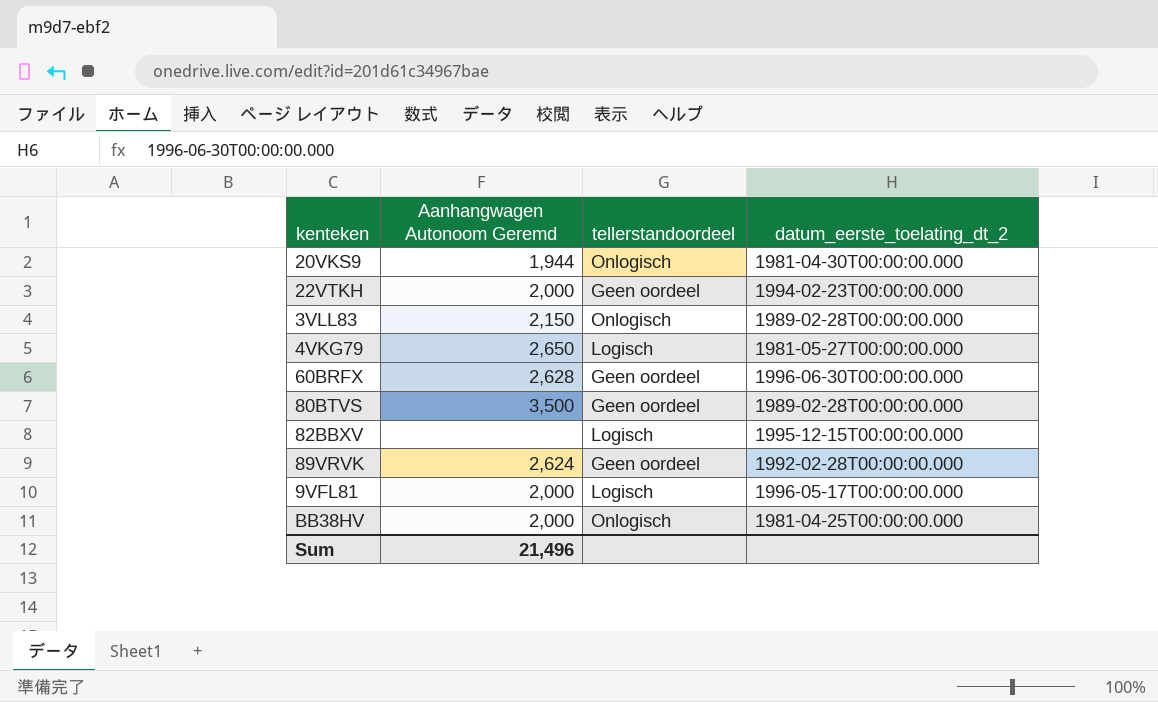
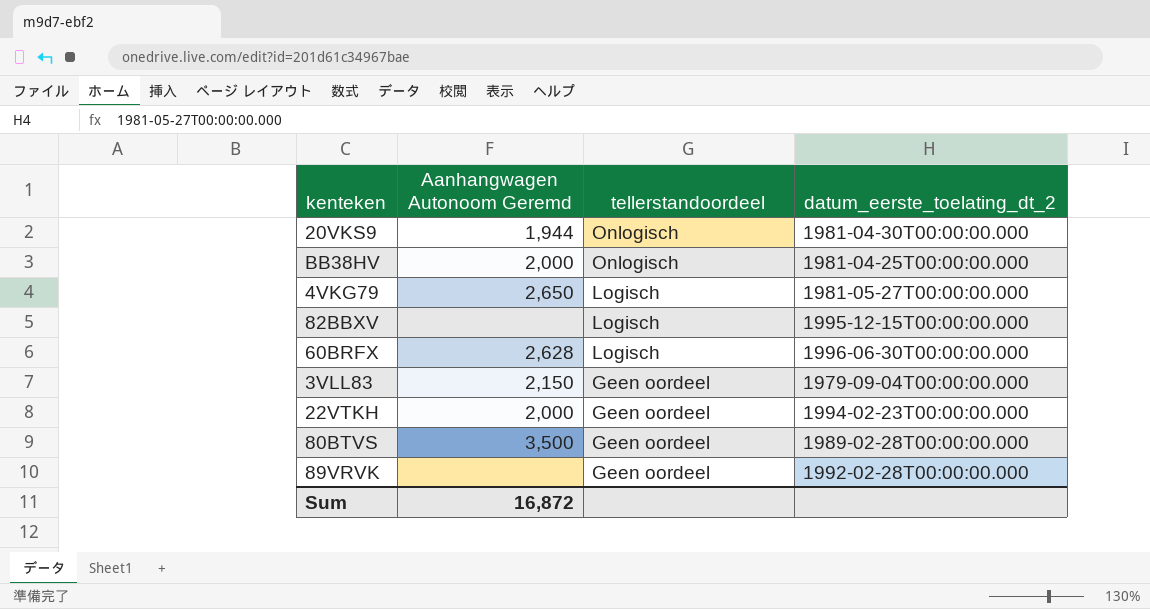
row order: none -> tellerstandoordeel descending
row 9VFL81: 2,000 | Logisch | 1996-05-17T00:00:00.000 -> none
60BRFX | tellerstandoordeel: Geen oordeel -> Logisch
3VLL83 | tellerstandoordeel: Onlogisch -> Geen oordeel
3VLL83 | datum_eerste_toelating_dt_2: 1989-02-28T00:00:00.000 -> 1979-09-04T00:00:00.000
89VRVK | Aanhangwagen Autonoom Geremd: 2,624 -> none
Sum | Aanhangwagen Autonoom Geremd: 21,496 -> 16,872

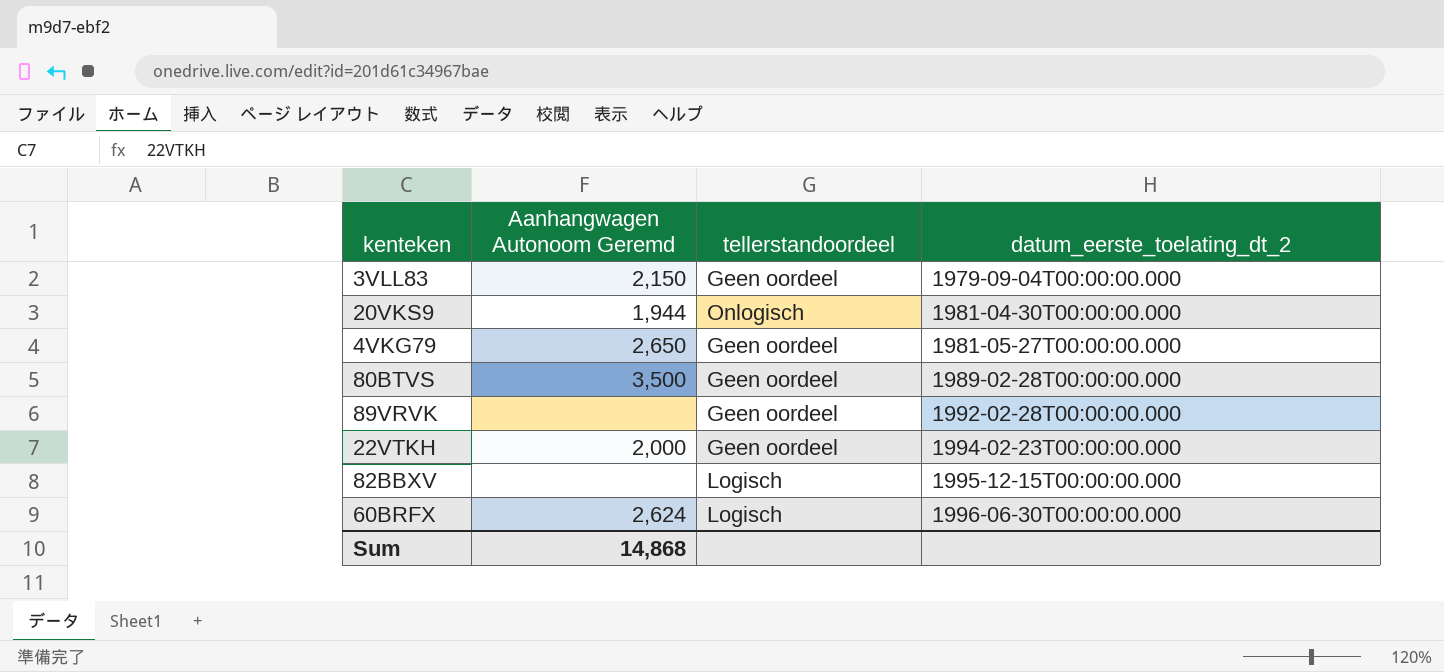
row order: tellerstandoordeel descending -> datum_eerste_toelating_dt_2 ascending
row BB38HV: 2,000 | Onlogisch | 1981-04-25T00:00:00.000 -> none
4VKG79 | tellerstandoordeel: Logisch -> Geen oordeel
60BRFX | Aanhangwagen Autonoom Geremd: 2,628 -> 2,624
Sum | Aanhangwagen Autonoom Geremd: 16,872 -> 14,868

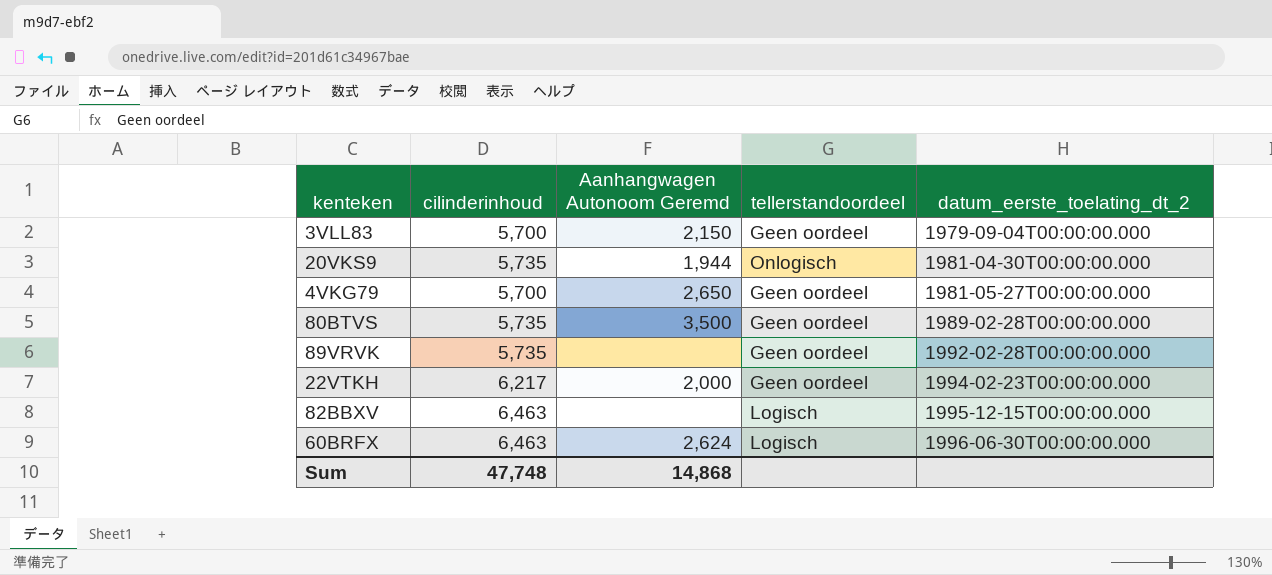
column cilinderinhoud | position: none -> 2

